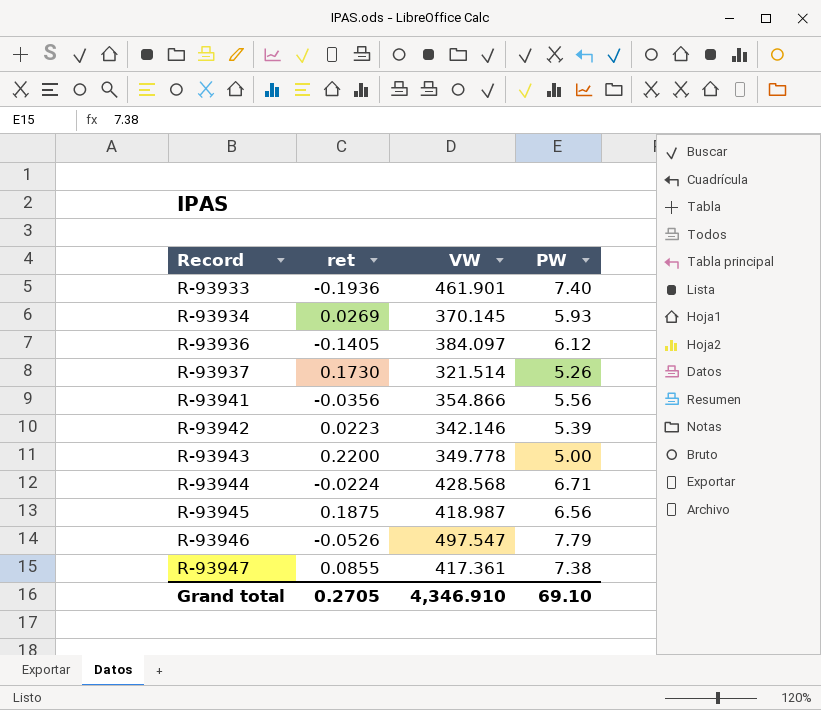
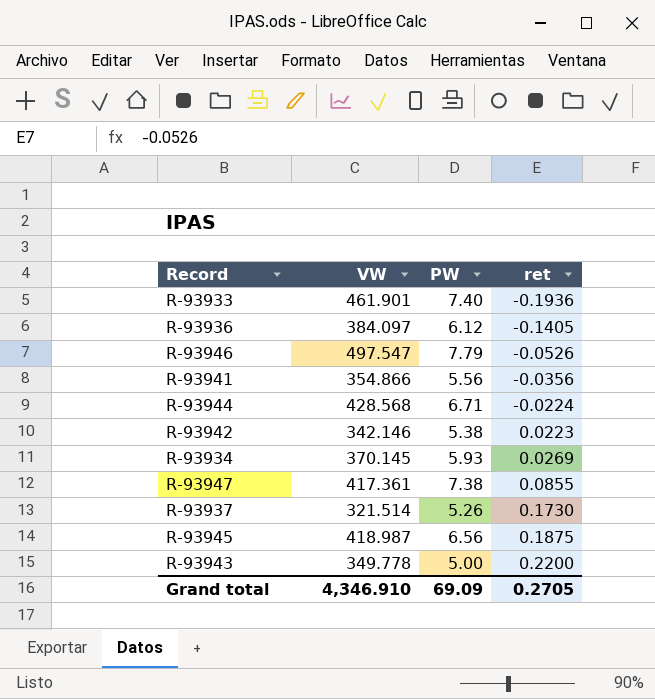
row order: Record ascending -> ret ascending
column ret | position: 2 -> 4
R-93942 | PW: 5.39 -> 5.38
Grand total | PW: 69.10 -> 69.09

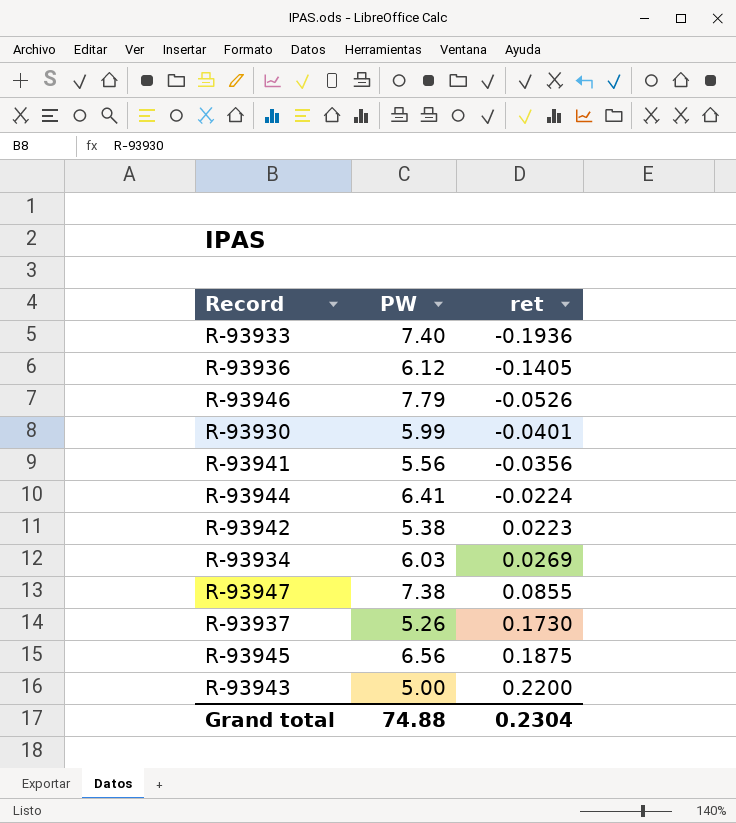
column VW | position: 2 -> none
row R-93930: none -> 5.99 | -0.0401
R-93944 | PW: 6.71 -> 6.41
R-93934 | PW: 5.93 -> 6.03
Grand total | PW: 69.09 -> 74.88
Grand total | ret: 0.2705 -> 0.2304

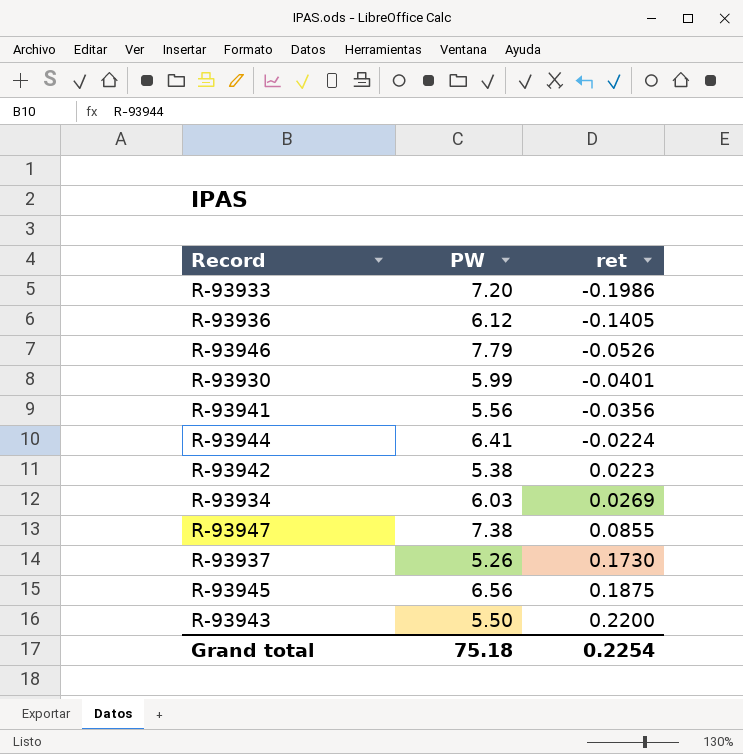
R-93933 | PW: 7.40 -> 7.20
R-93933 | ret: -0.1936 -> -0.1986
R-93943 | PW: 5.00 -> 5.50
Grand total | PW: 74.88 -> 75.18
Grand total | ret: 0.2304 -> 0.2254

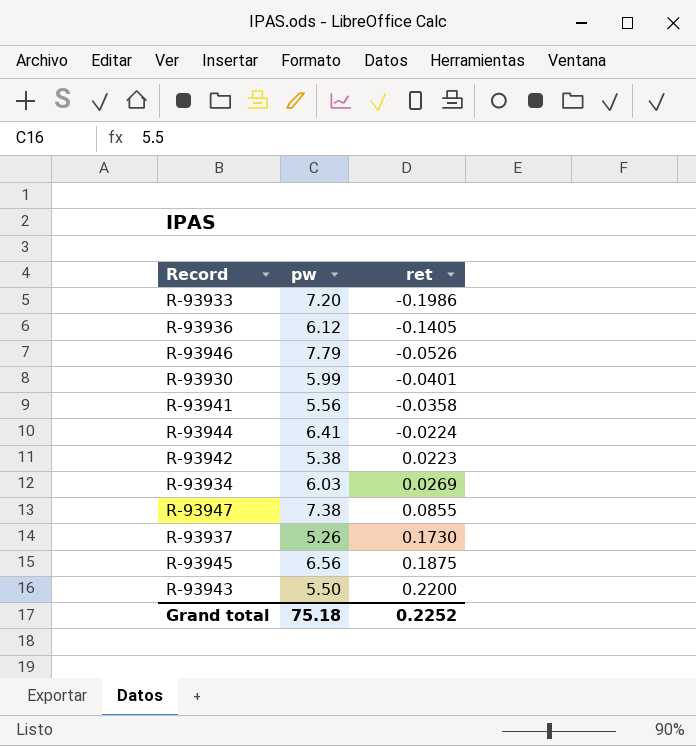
column name: PW -> pw
R-93941 | ret: -0.0356 -> -0.0358
Grand total | ret: 0.2254 -> 0.2252

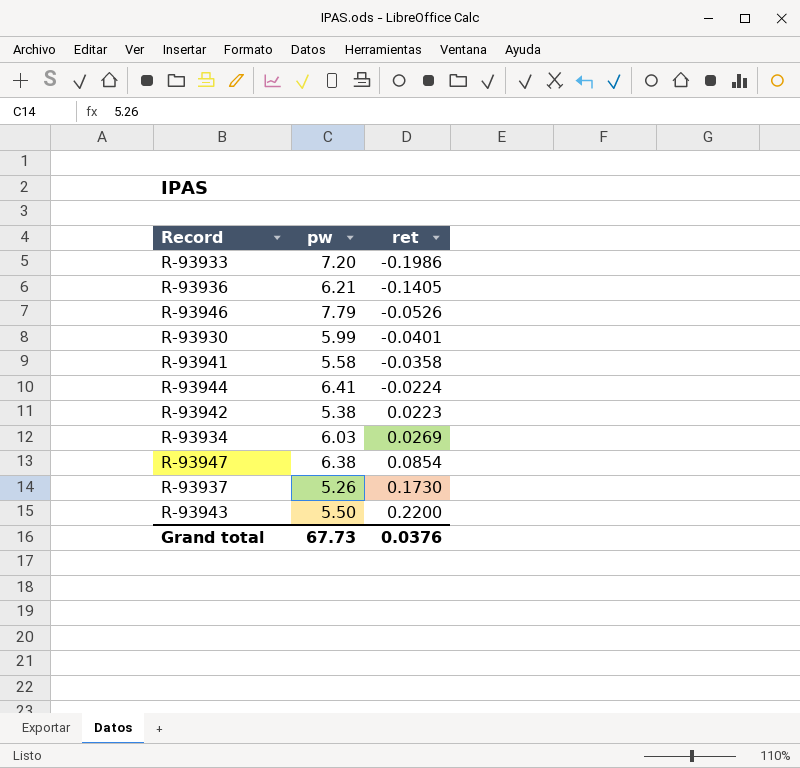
row R-93945: 6.56 | 0.1875 -> none
R-93936 | pw: 6.12 -> 6.21
R-93941 | pw: 5.56 -> 5.58
R-93947 | pw: 7.38 -> 6.38
R-93947 | ret: 0.0855 -> 0.0854
Grand total | pw: 75.18 -> 67.73
Grand total | ret: 0.2252 -> 0.0376

